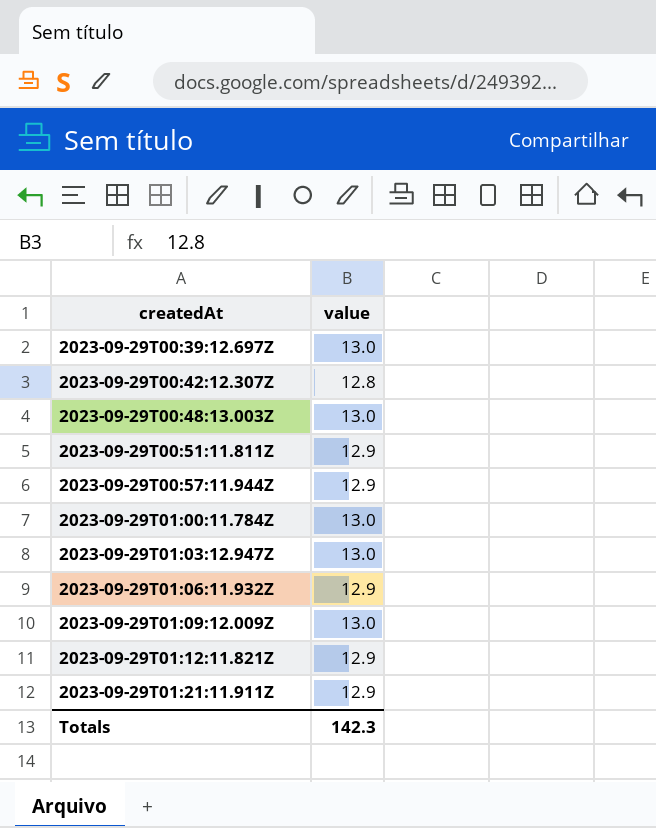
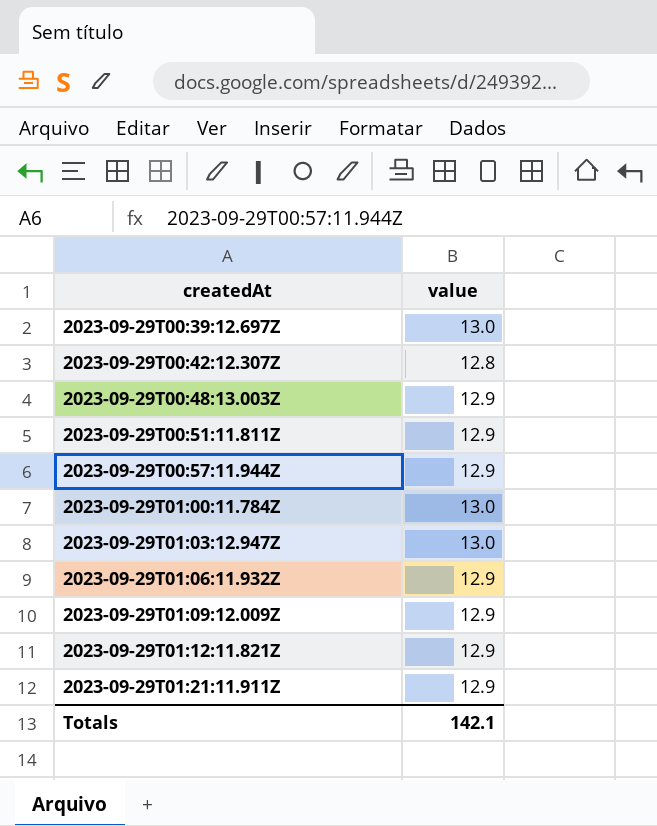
2023-09-29T00:48:13.003Z | value: 13.0 -> 12.9
2023-09-29T01:09:12.009Z | value: 13.0 -> 12.9
Totals | value: 142.3 -> 142.1

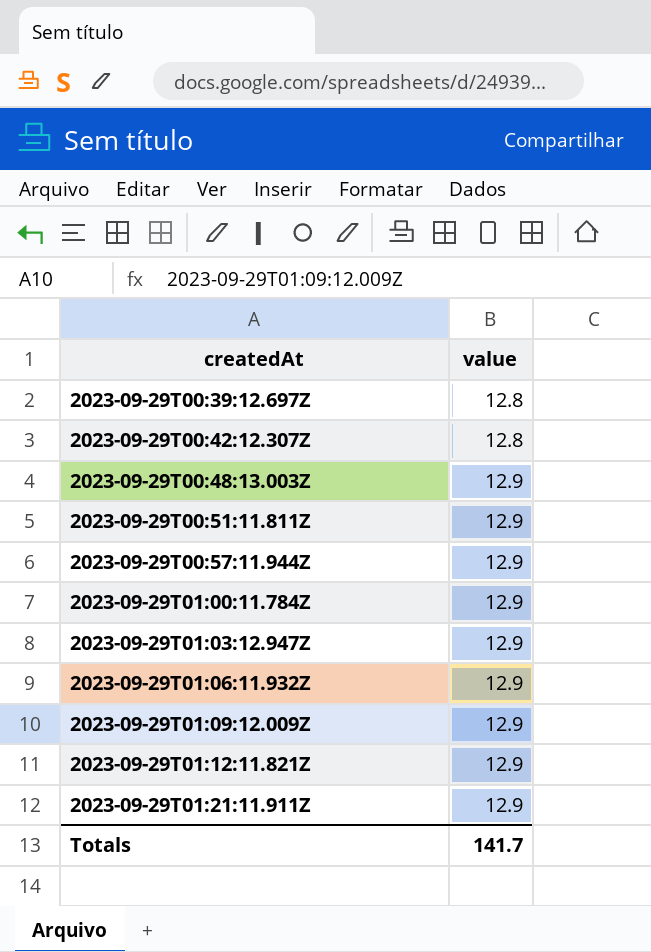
2023-09-29T00:39:12.697Z | value: 13.0 -> 12.8
2023-09-29T01:00:11.784Z | value: 13.0 -> 12.9
2023-09-29T01:03:12.947Z | value: 13.0 -> 12.9
Totals | value: 142.1 -> 141.7

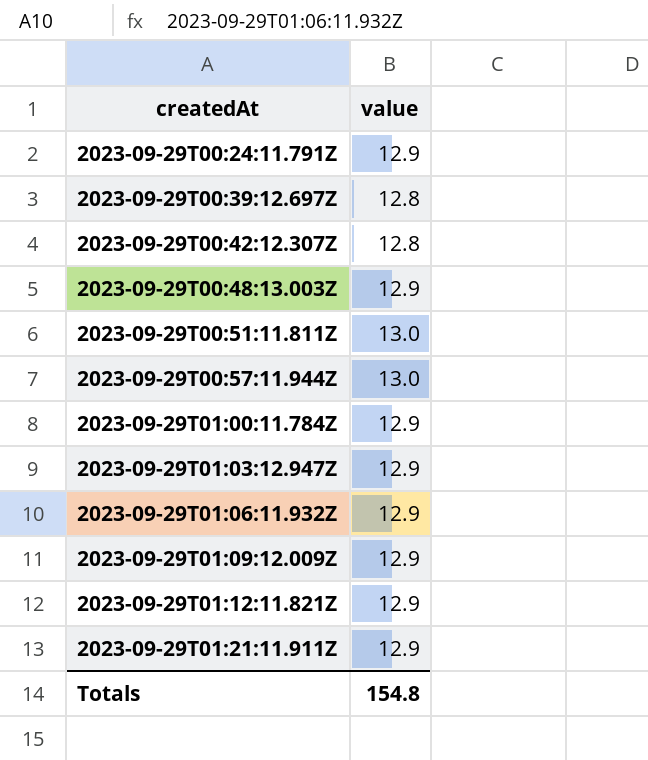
row 2023-09-29T00:24:11.791Z: none -> 12.9
2023-09-29T00:51:11.811Z | value: 12.9 -> 13.0
2023-09-29T00:57:11.944Z | value: 12.9 -> 13.0
Totals | value: 141.7 -> 154.8

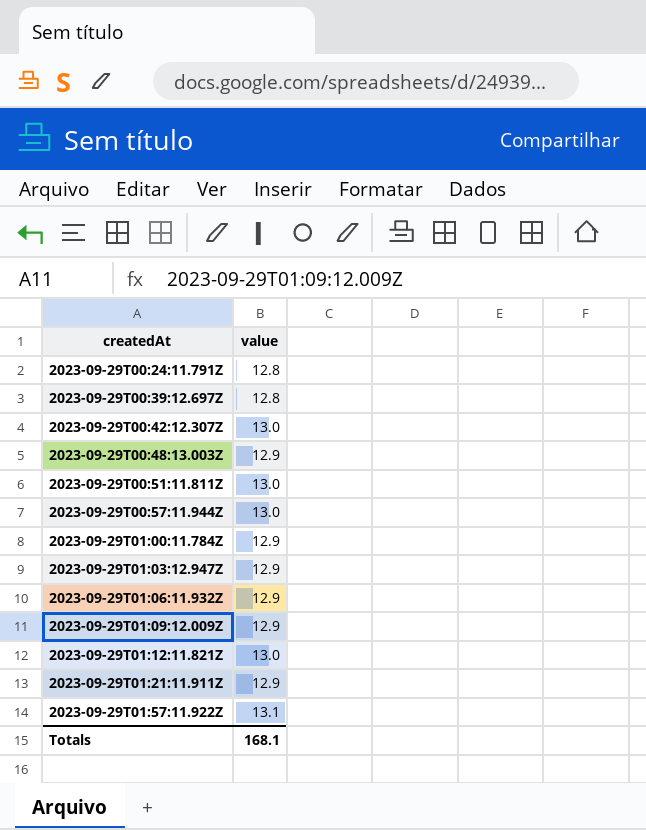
2023-09-29T00:24:11.791Z | value: 12.9 -> 12.8
2023-09-29T00:42:12.307Z | value: 12.8 -> 13.0
2023-09-29T01:12:11.821Z | value: 12.9 -> 13.0
row 2023-09-29T01:57:11.922Z: none -> 13.1
Totals | value: 154.8 -> 168.1

